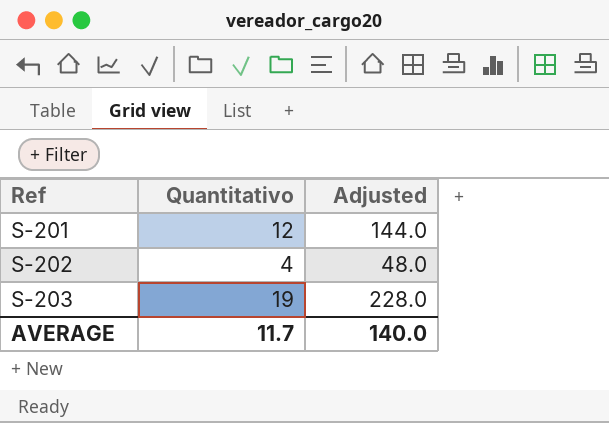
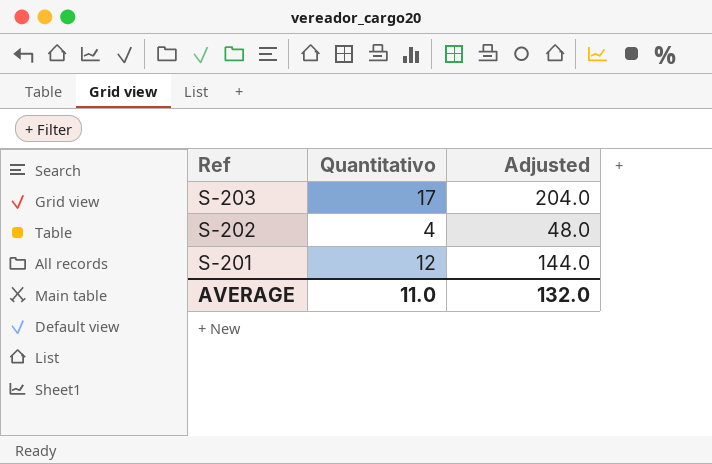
row order: Ref ascending -> Ref descending
S-203 | Quantitativo: 19 -> 17
S-203 | Adjusted: 228.0 -> 204.0
AVERAGE | Quantitativo: 11.7 -> 11.0
AVERAGE | Adjusted: 140.0 -> 132.0

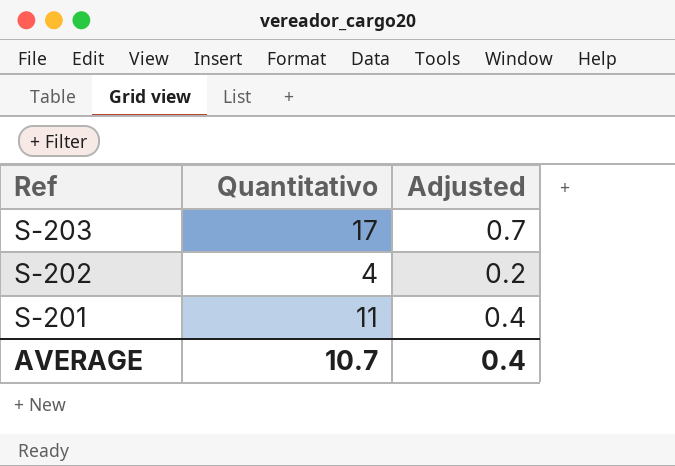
column Adjusted | formula: [Quantitativo] * 12 -> [Quantitativo] * 0.04
S-201 | Quantitativo: 12 -> 11
AVERAGE | Quantitativo: 11.0 -> 10.7
AVERAGE | Adjusted: 132.0 -> 0.4

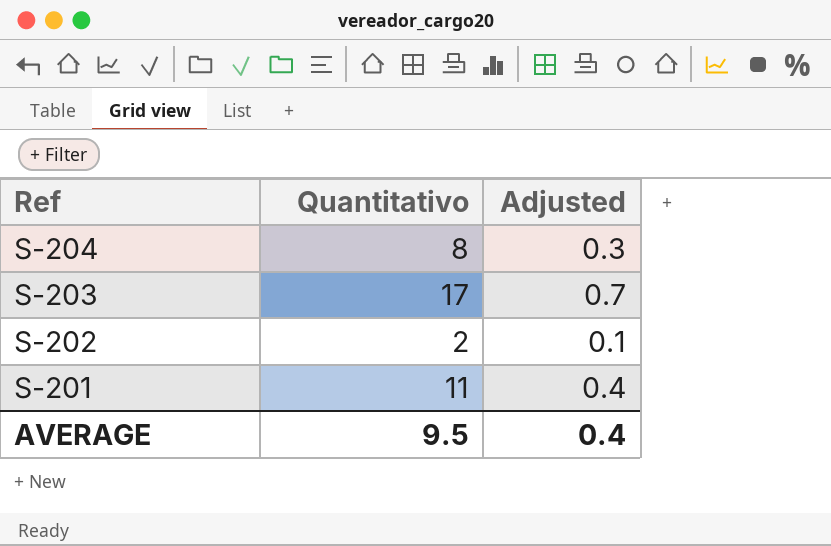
row S-204: none -> 8 | 0.3
S-202 | Quantitativo: 4 -> 2
S-202 | Adjusted: 0.2 -> 0.1
AVERAGE | Quantitativo: 10.7 -> 9.5

